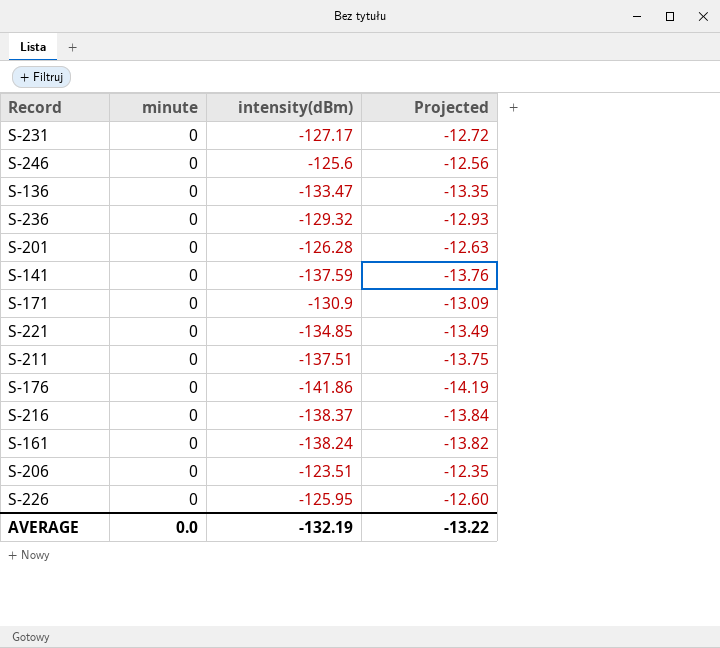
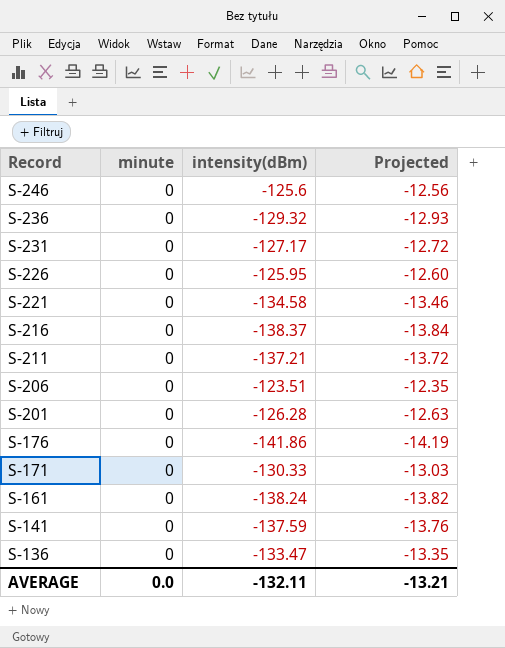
row order: none -> Record descending
S-221 | intensity(dBm): -134.85 -> -134.58
S-221 | Projected: -13.49 -> -13.46
S-211 | intensity(dBm): -137.51 -> -137.21
S-211 | Projected: -13.75 -> -13.72
S-171 | intensity(dBm): -130.9 -> -130.33
S-171 | Projected: -13.09 -> -13.03
AVERAGE | intensity(dBm): -132.19 -> -132.11
AVERAGE | Projected: -13.22 -> -13.21

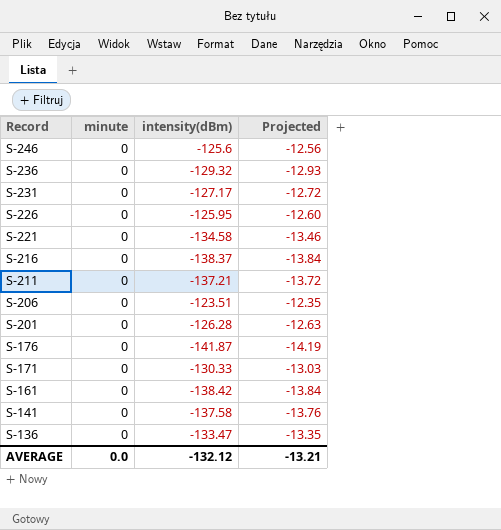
S-176 | intensity(dBm): -141.86 -> -141.87
S-161 | intensity(dBm): -138.24 -> -138.42
S-161 | Projected: -13.82 -> -13.84
S-141 | intensity(dBm): -137.59 -> -137.58
AVERAGE | intensity(dBm): -132.11 -> -132.12

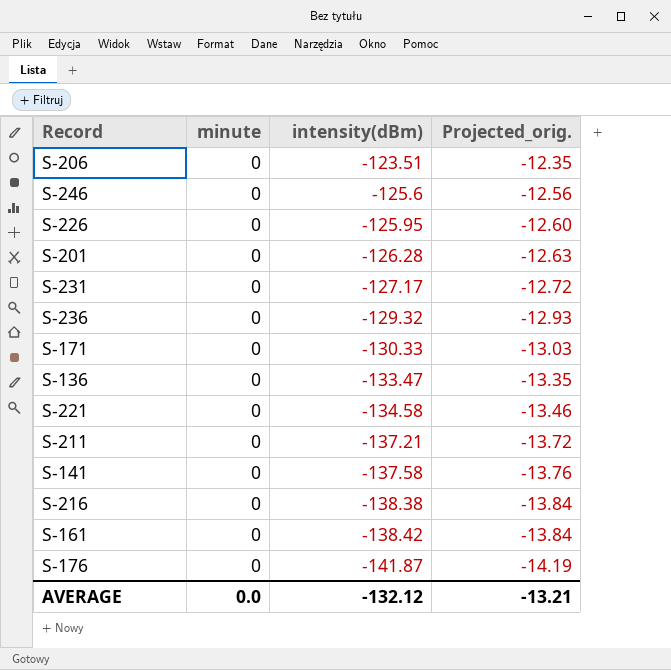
row order: Record descending -> intensity(dBm) descending
column name: Projected -> Projected_orig.
S-216 | intensity(dBm): -138.37 -> -138.38

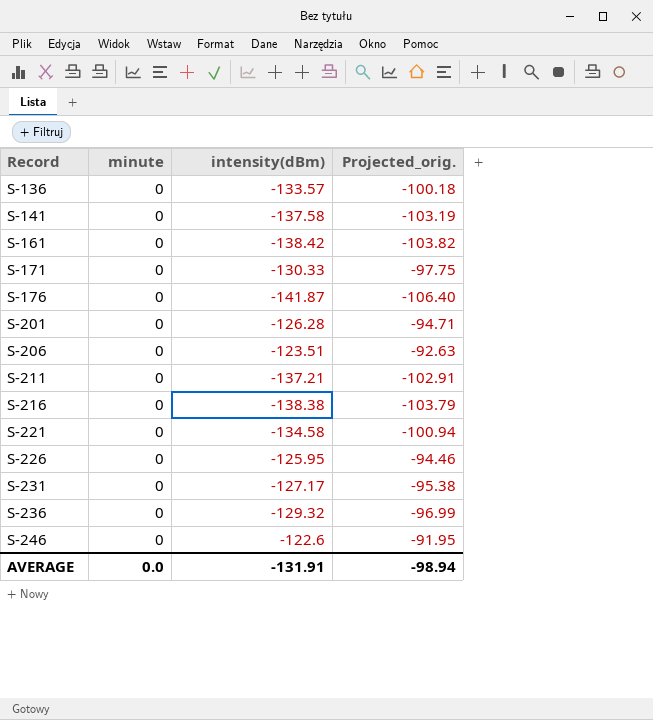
row order: intensity(dBm) descending -> Record ascending
column Projected_orig. | formula: [intensity(dBm)] * 0.1 -> [intensity(dBm)] * 0.75
S-136 | intensity(dBm): -133.47 -> -133.57
S-246 | intensity(dBm): -125.6 -> -122.6
AVERAGE | intensity(dBm): -132.12 -> -131.91
AVERAGE | Projected_orig.: -13.21 -> -98.94

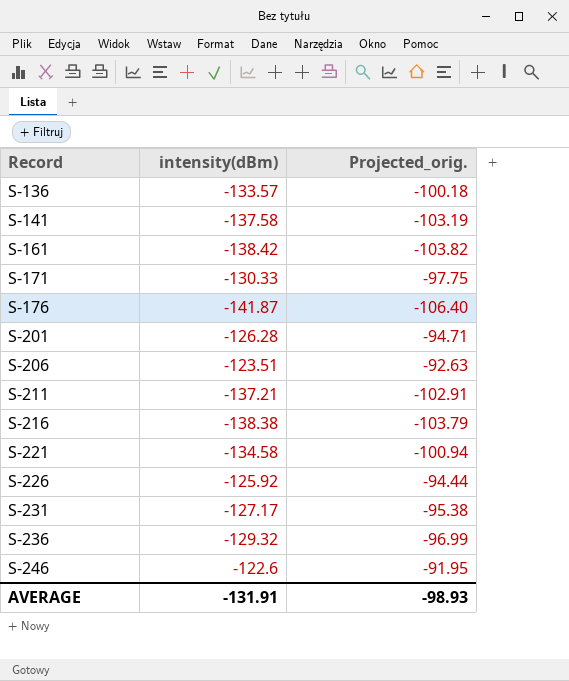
column minute | position: 2 -> none
S-226 | intensity(dBm): -125.95 -> -125.92
S-226 | Projected_orig.: -94.46 -> -94.44
AVERAGE | Projected_orig.: -98.94 -> -98.93

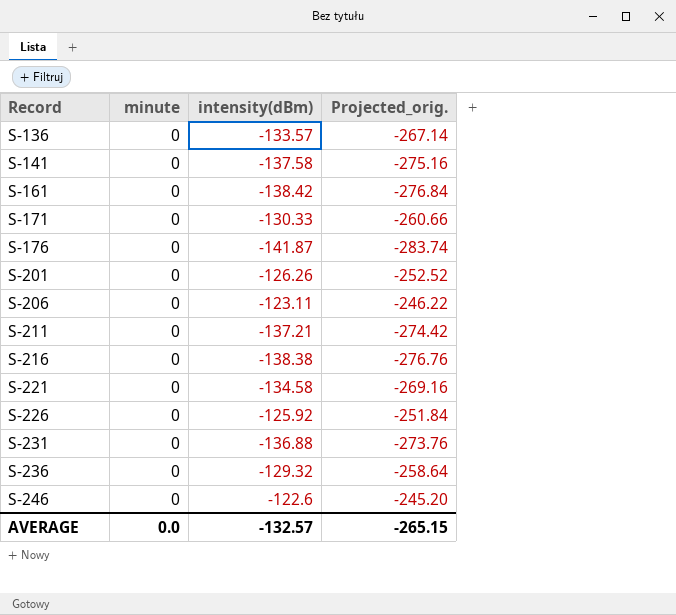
column minute | position: none -> 2
column Projected_orig. | formula: [intensity(dBm)] * 0.75 -> [intensity(dBm)] * 2
S-201 | intensity(dBm): -126.28 -> -126.26
S-206 | intensity(dBm): -123.51 -> -123.11
S-231 | intensity(dBm): -127.17 -> -136.88
AVERAGE | intensity(dBm): -131.91 -> -132.57
AVERAGE | Projected_orig.: -98.93 -> -265.15

